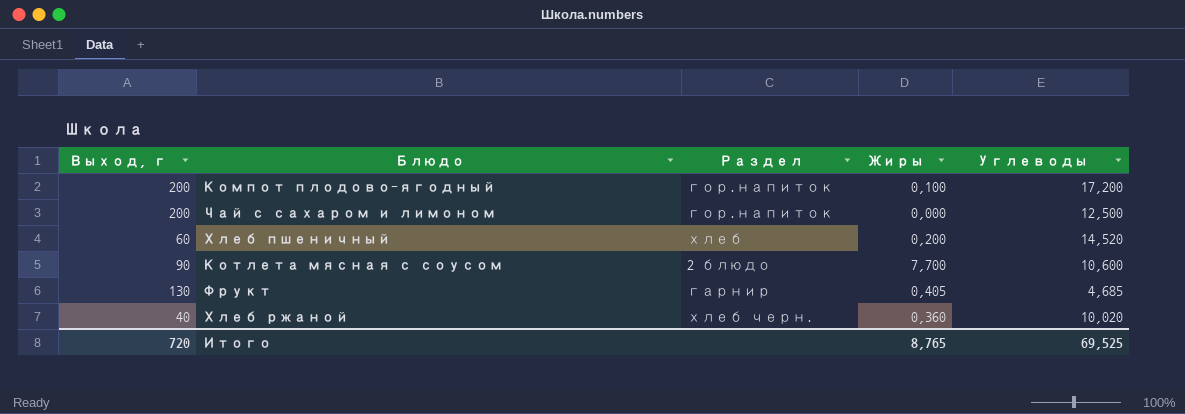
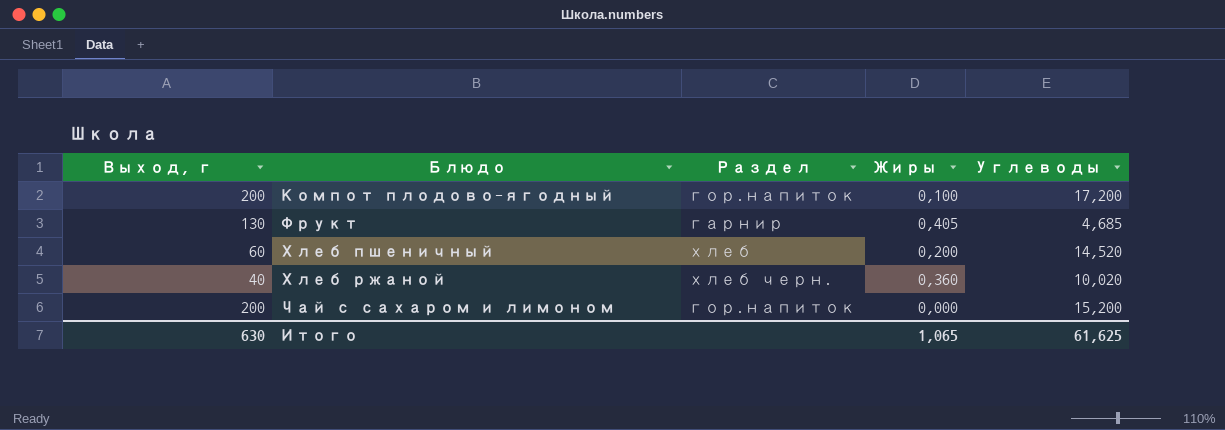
row order: none -> Блюдо ascending
row Котлета мясная с соусом: 90 | 2 блюдо | 7,700 | 10,600 -> none
Чай с сахаром и лимоном | Углеводы: 12,500 -> 15,200
Итого | Выход, г: 720 -> 630
Итого | Жиры: 8,765 -> 1,065
Итого | Углеводы: 69,525 -> 61,625

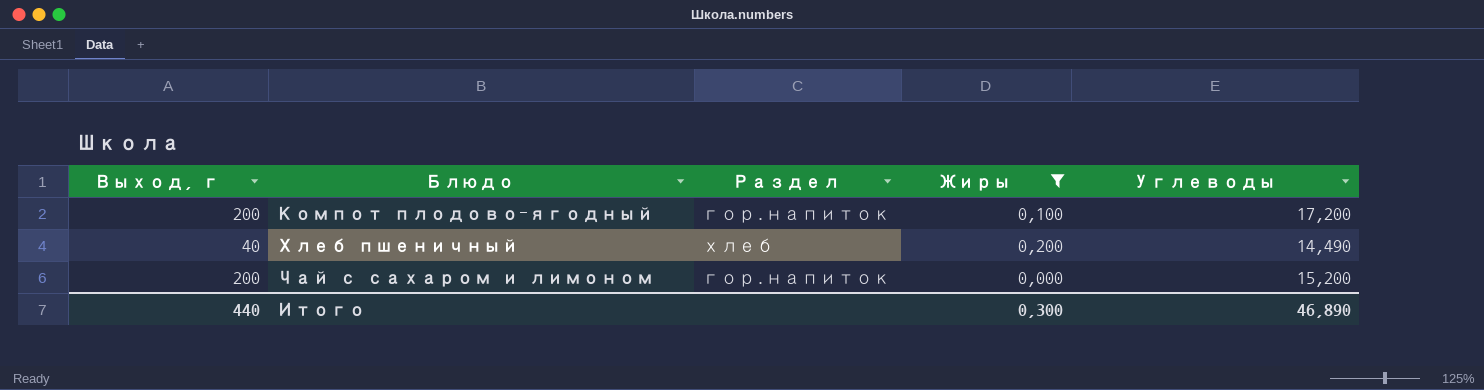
filter: none -> Жиры <= 0,200
Хлеб пшеничный | Выход, г: 60 -> 40
Хлеб пшеничный | Углеводы: 14,520 -> 14,490
Итого | Выход, г: 630 -> 440
Итого | Жиры: 1,065 -> 0,300
Итого | Углеводы: 61,625 -> 46,890

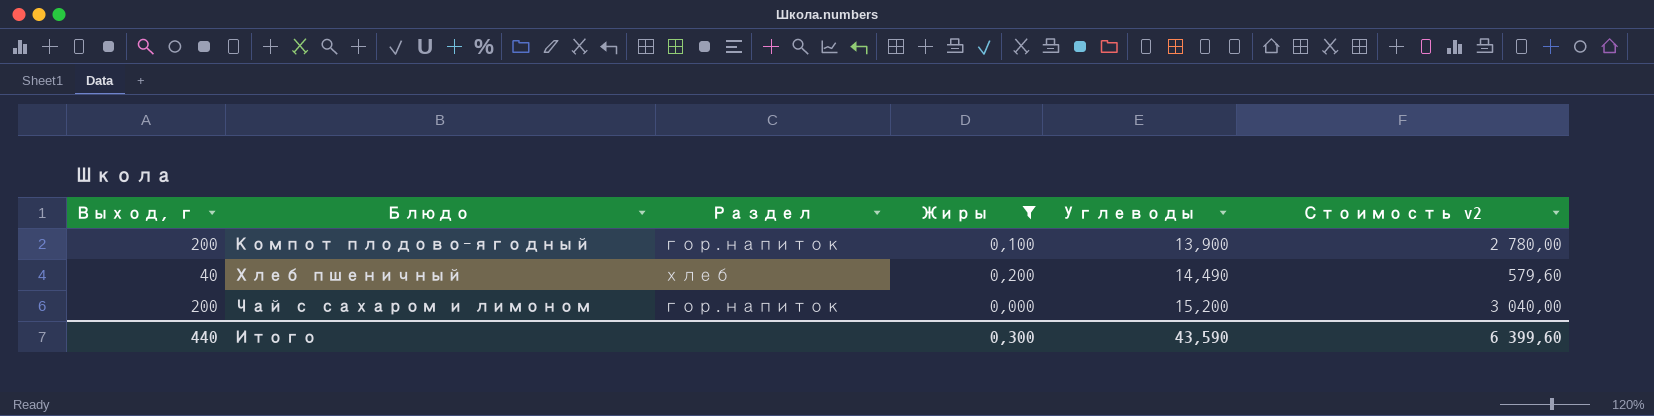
column Стоимость v2 | formula: none -> [Выход, г] * [Углеводы]
Компот плодово-ягодный | Углеводы: 17,200 -> 13,900
Итого | Углеводы: 46,890 -> 43,590

